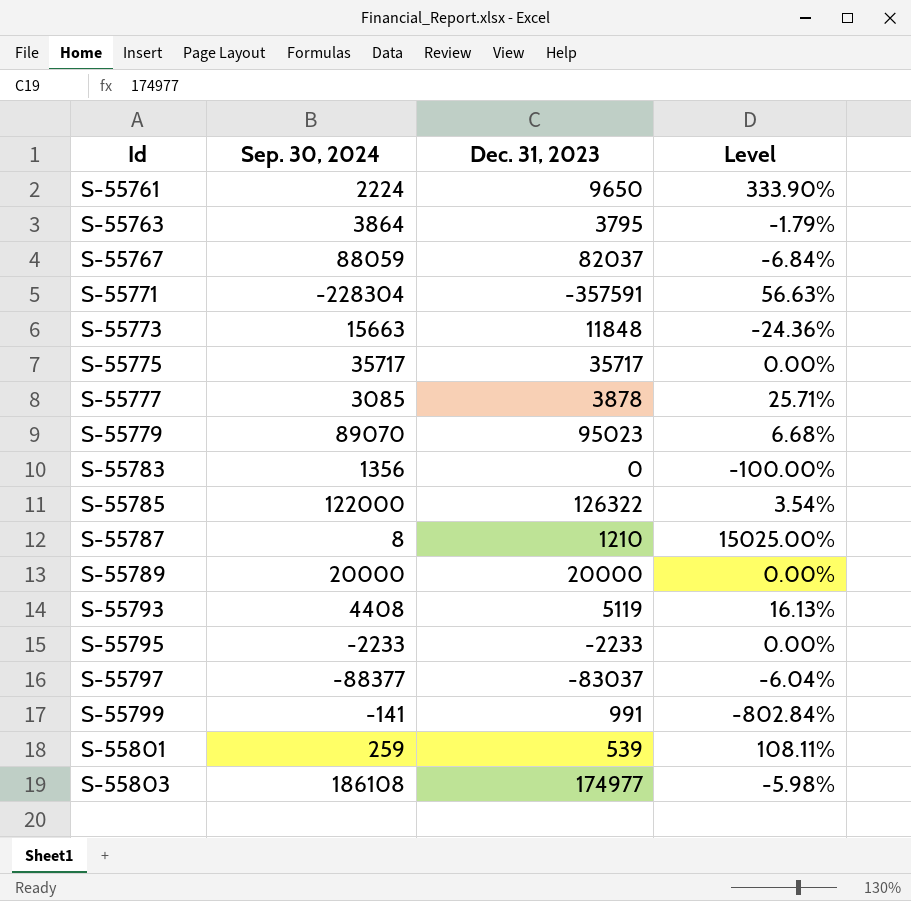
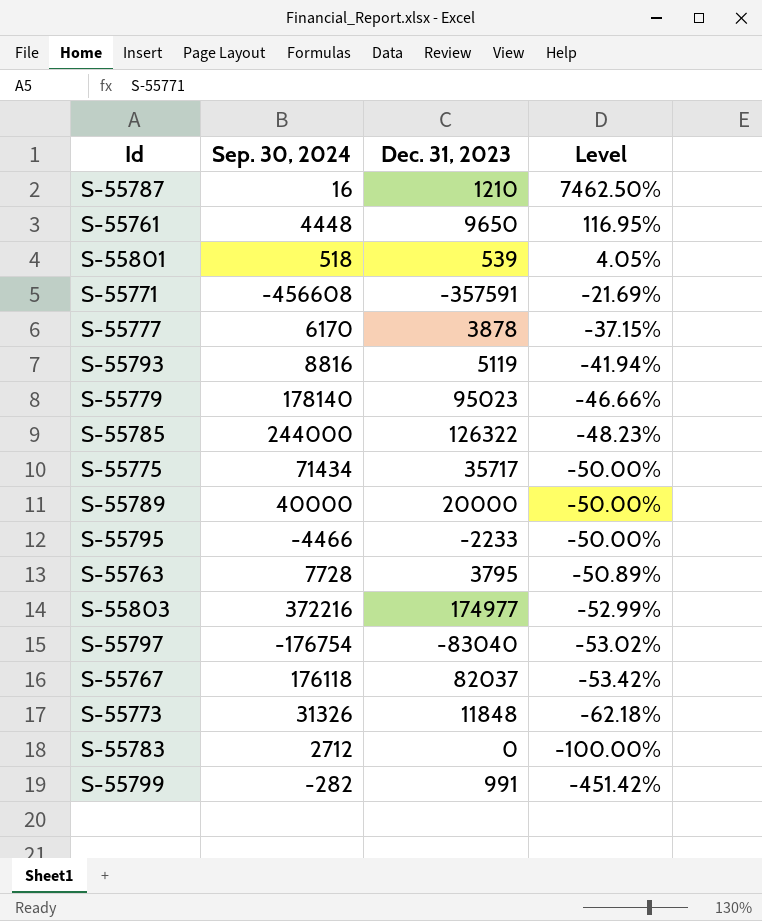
row order: Id ascending -> Level descending
S-55787 | Sep. 30, 2024: 8 -> 16
S-55787 | Level: 15025.00% -> 7462.50%
S-55761 | Sep. 30, 2024: 2224 -> 4448
S-55761 | Level: 333.90% -> 116.95%
S-55801 | Sep. 30, 2024: 259 -> 518
S-55801 | Level: 108.11% -> 4.05%
S-55771 | Sep. 30, 2024: -228304 -> -456608
S-55771 | Level: 56.63% -> -21.69%
S-55777 | Sep. 30, 2024: 3085 -> 6170
S-55777 | Level: 25.71% -> -37.15%
S-55793 | Sep. 30, 2024: 4408 -> 8816
S-55793 | Level: 16.13% -> -41.94%
S-55779 | Sep. 30, 2024: 89070 -> 178140
S-55779 | Level: 6.68% -> -46.66%
S-55785 | Sep. 30, 2024: 122000 -> 244000
S-55785 | Level: 3.54% -> -48.23%
S-55775 | Sep. 30, 2024: 35717 -> 71434
S-55775 | Level: 0.00% -> -50.00%
S-55789 | Sep. 30, 2024: 20000 -> 40000
S-55789 | Level: 0.00% -> -50.00%
S-55795 | Sep. 30, 2024: -2233 -> -4466
S-55795 | Level: 0.00% -> -50.00%
S-55763 | Sep. 30, 2024: 3864 -> 7728
S-55763 | Level: -1.79% -> -50.89%
S-55803 | Sep. 30, 2024: 186108 -> 372216
S-55803 | Level: -5.98% -> -52.99%
S-55797 | Sep. 30, 2024: -88377 -> -176754
S-55797 | Dec. 31, 2023: -83037 -> -83040
S-55797 | Level: -6.04% -> -53.02%
S-55767 | Sep. 30, 2024: 88059 -> 176118
S-55767 | Level: -6.84% -> -53.42%
S-55773 | Sep. 30, 2024: 15663 -> 31326
S-55773 | Level: -24.36% -> -62.18%
S-55783 | Sep. 30, 2024: 1356 -> 2712
S-55799 | Sep. 30, 2024: -141 -> -282
S-55799 | Level: -802.84% -> -451.42%

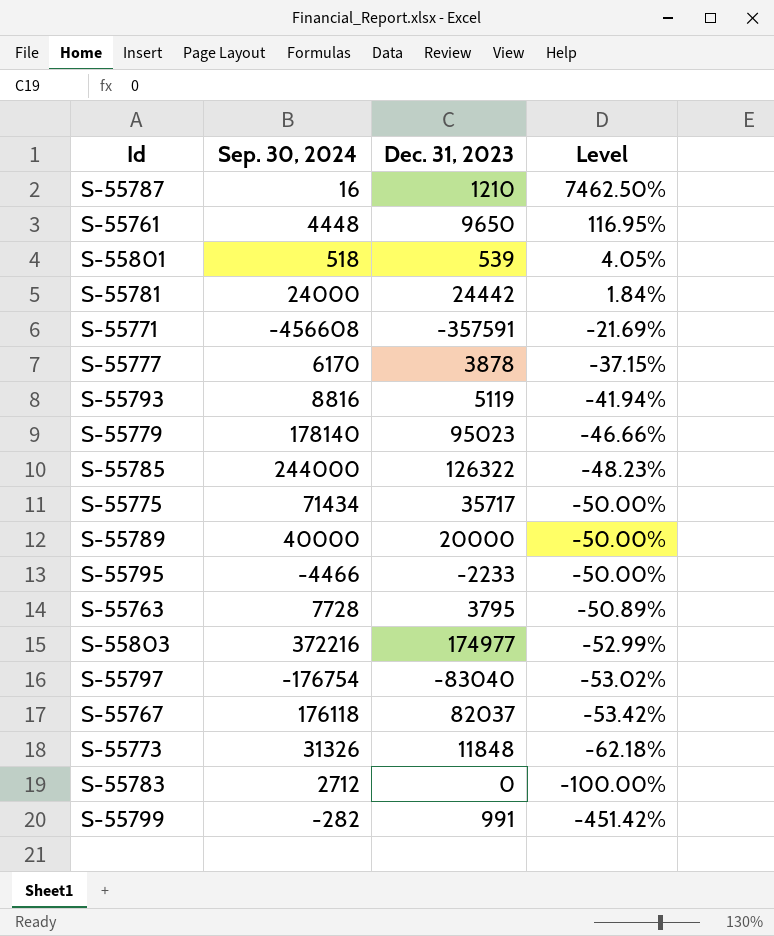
row S-55781: none -> 24000 | 24442 | 1.84%

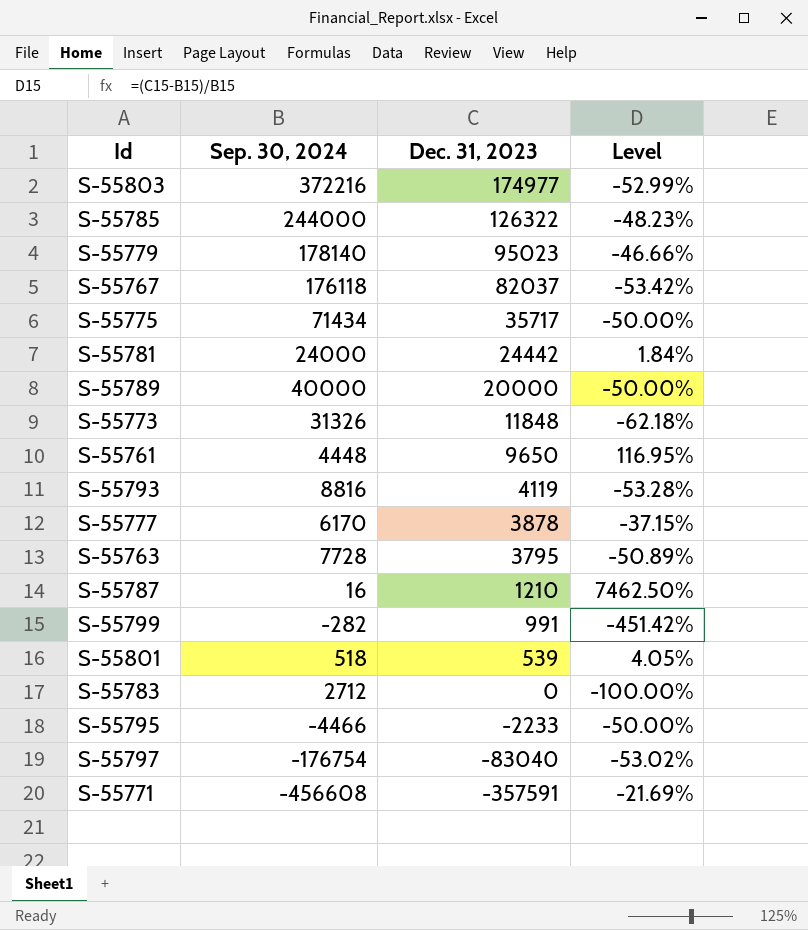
row order: Level descending -> Dec. 31, 2023 descending
S-55793 | Dec. 31, 2023: 5119 -> 4119
S-55793 | Level: -41.94% -> -53.28%

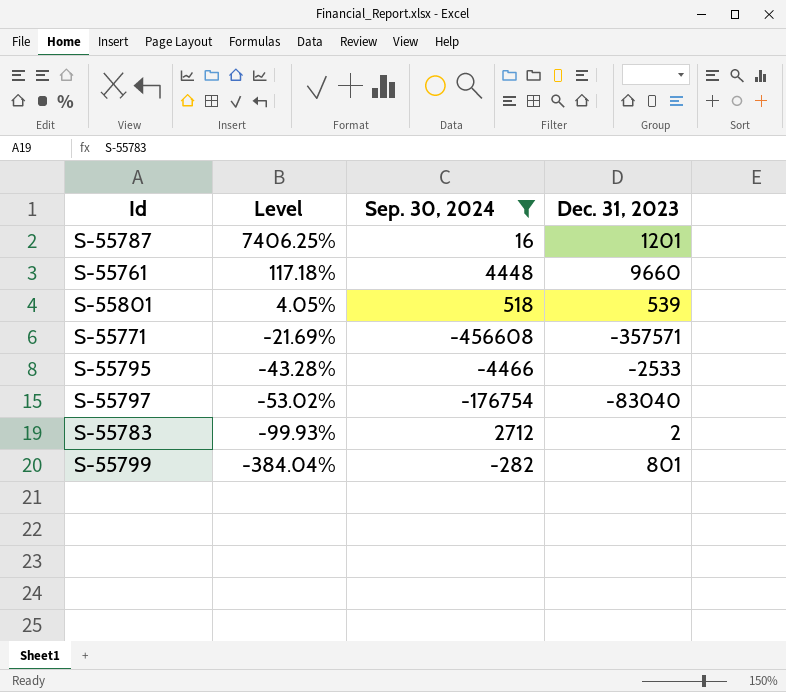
filter: none -> Sep. 30, 2024 <= 4448
row order: Dec. 31, 2023 descending -> Level descending
column Level | position: 4 -> 2
S-55787 | Level: 7462.50% -> 7406.25%
S-55787 | Dec. 31, 2023: 1210 -> 1201
S-55761 | Level: 116.95% -> 117.18%
S-55761 | Dec. 31, 2023: 9650 -> 9660
S-55771 | Dec. 31, 2023: -357591 -> -357571
S-55795 | Level: -50.00% -> -43.28%
S-55795 | Dec. 31, 2023: -2233 -> -2533
S-55783 | Level: -100.00% -> -99.93%
S-55783 | Dec. 31, 2023: 0 -> 2
S-55799 | Level: -451.42% -> -384.04%
S-55799 | Dec. 31, 2023: 991 -> 801

